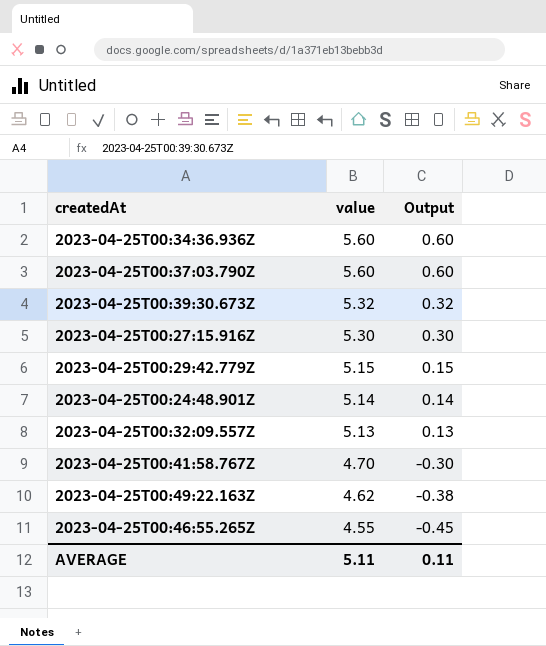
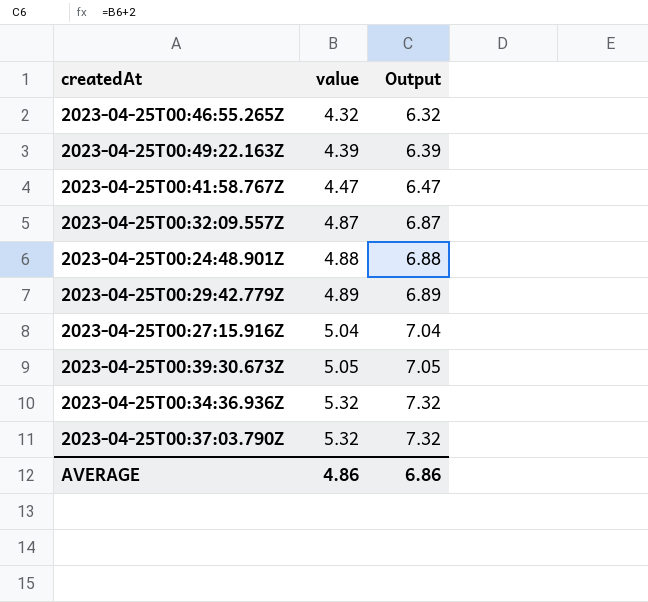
row order: value descending -> value ascending
column Output | formula: [value] - 5 -> [value] + 2
2023-04-25T00:46:55.265Z | value: 4.55 -> 4.32
2023-04-25T00:49:22.163Z | value: 4.62 -> 4.39
2023-04-25T00:41:58.767Z | value: 4.70 -> 4.47
2023-04-25T00:32:09.557Z | value: 5.13 -> 4.87
2023-04-25T00:24:48.901Z | value: 5.14 -> 4.88
2023-04-25T00:29:42.779Z | value: 5.15 -> 4.89
2023-04-25T00:27:15.916Z | value: 5.30 -> 5.04
2023-04-25T00:39:30.673Z | value: 5.32 -> 5.05
2023-04-25T00:34:36.936Z | value: 5.60 -> 5.32
2023-04-25T00:37:03.790Z | value: 5.60 -> 5.32
AVERAGE | value: 5.11 -> 4.86
AVERAGE | Output: 0.11 -> 6.86

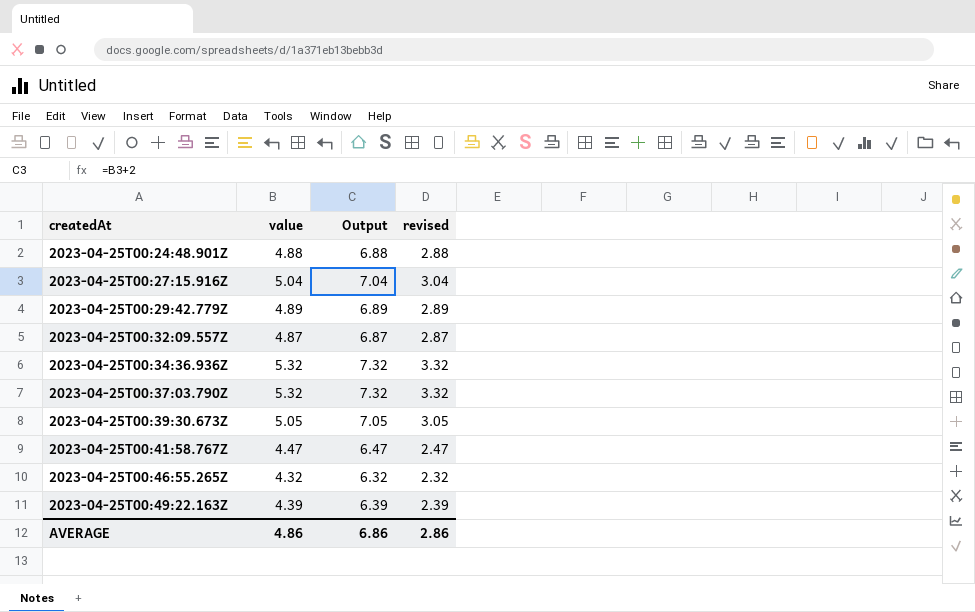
row order: value ascending -> createdAt ascending
column revised | formula: none -> [value] - 2

